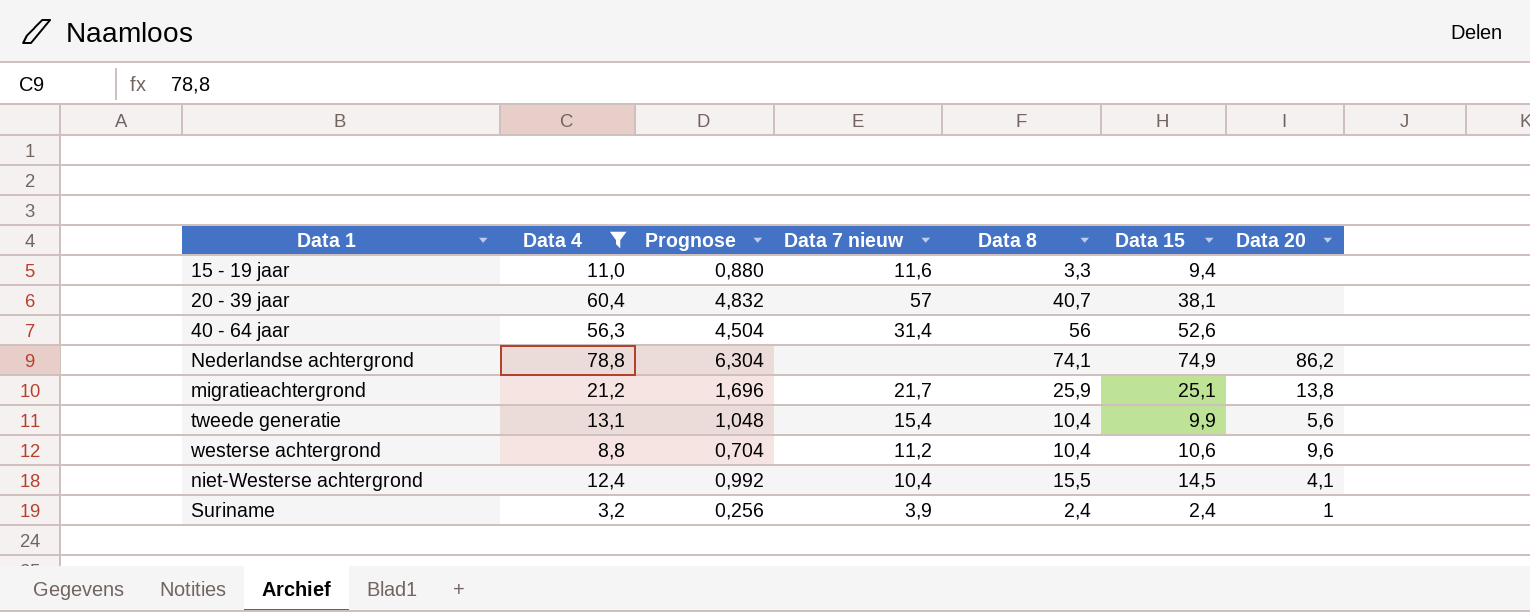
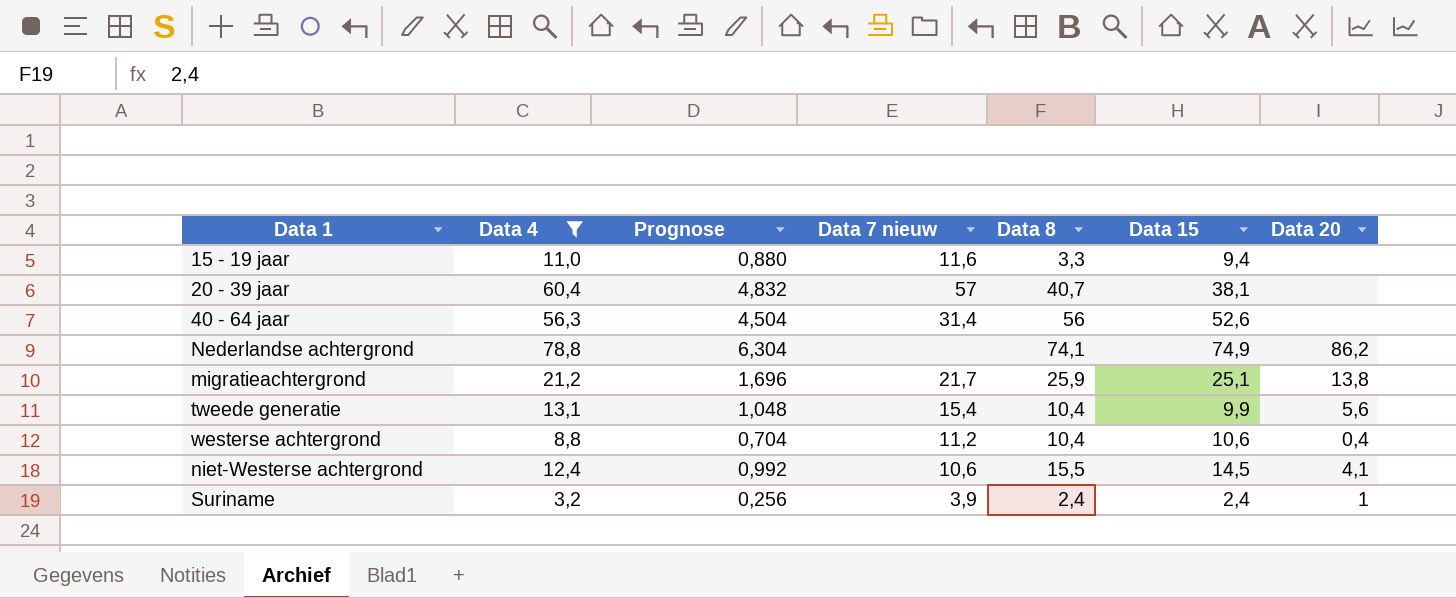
westerse achtergrond | Data 20: 9,6 -> 0,4
niet-Westerse achtergrond | Data 7 nieuw: 10,4 -> 10,6

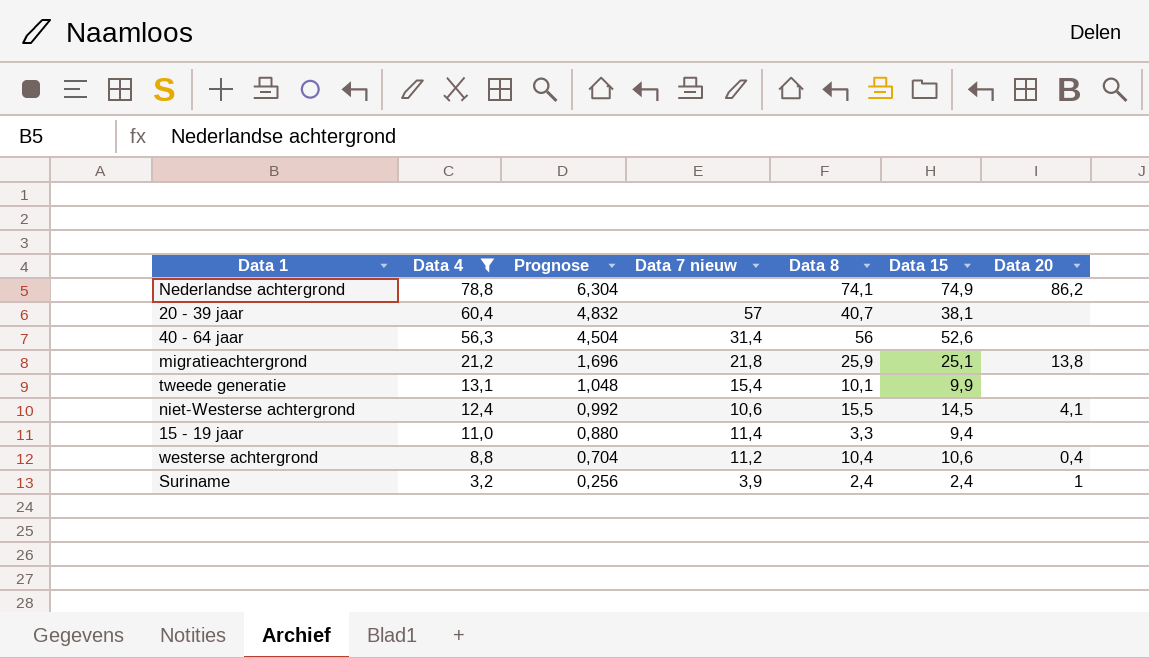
row order: none -> Data 4 descending
migratieachtergrond | Data 7 nieuw: 21,7 -> 21,8
tweede generatie | Data 8: 10,4 -> 10,1
tweede generatie | Data 20: 5,6 -> none
15 - 19 jaar | Data 7 nieuw: 11,6 -> 11,4

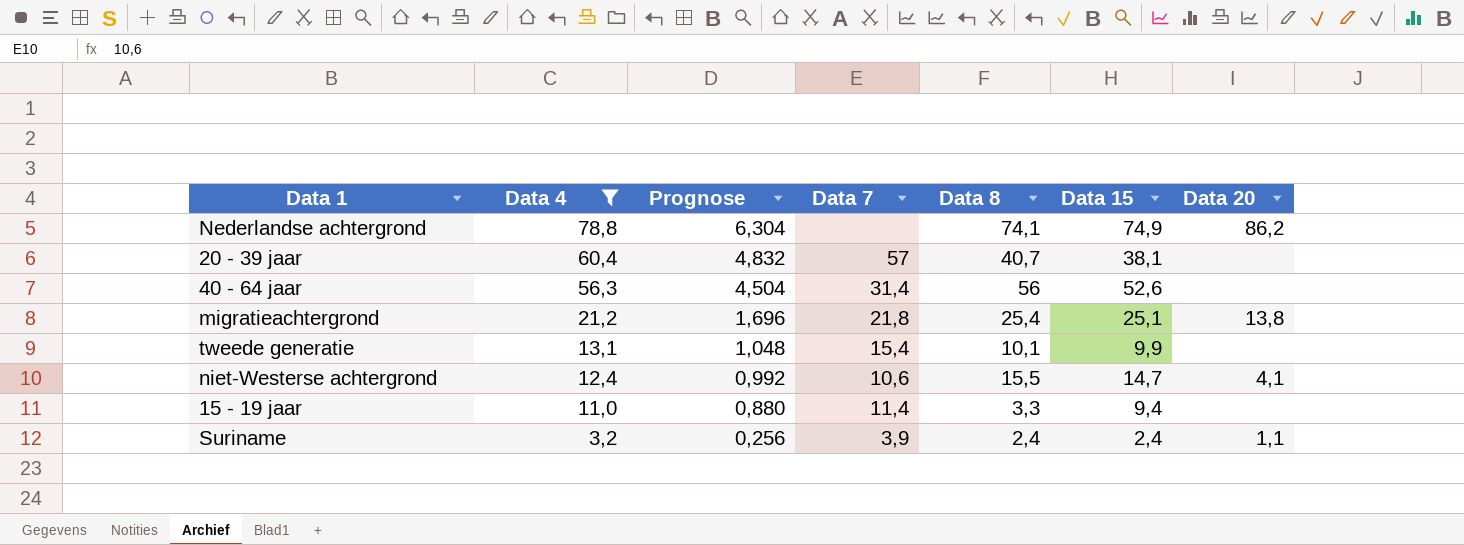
column name: Data 7 nieuw -> Data 7
row westerse achtergrond: 8,8 | 0,704 | 11,2 | 10,4 | 10,6 | 0,4 -> none
migratieachtergrond | Data 8: 25,9 -> 25,4
niet-Westerse achtergrond | Data 15: 14,5 -> 14,7
Suriname | Data 20: 1 -> 1,1

